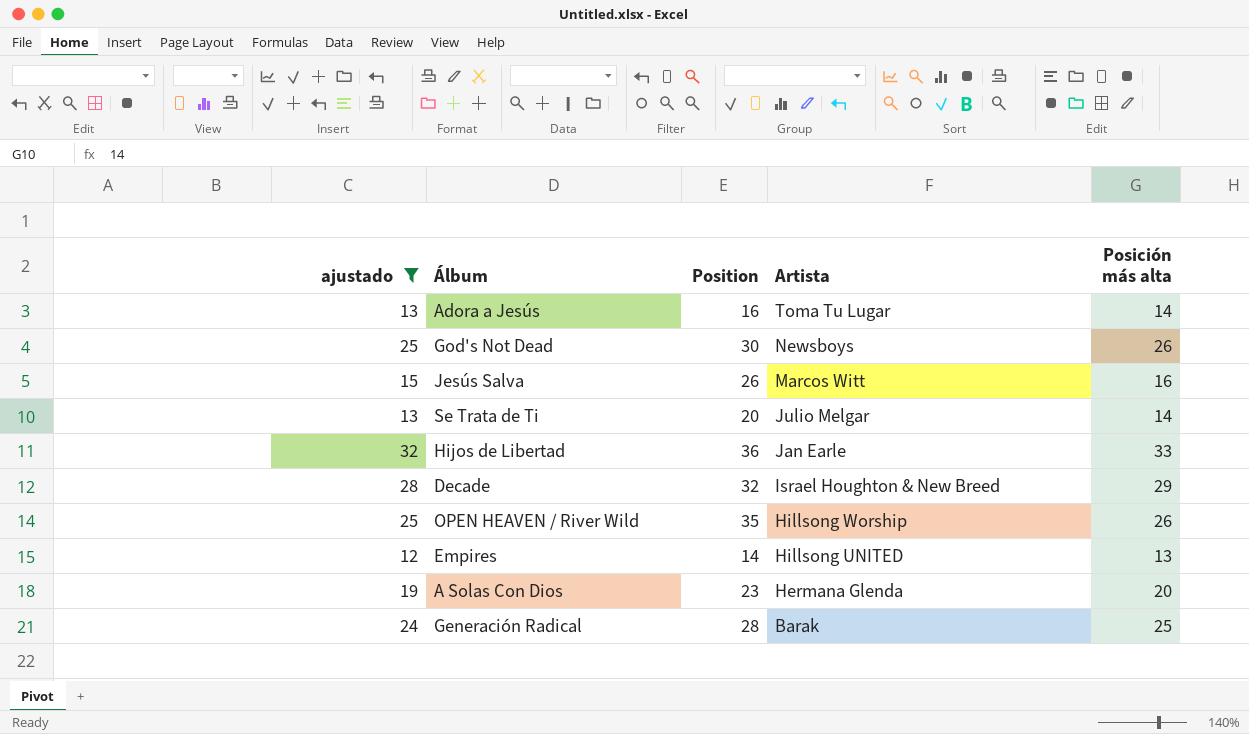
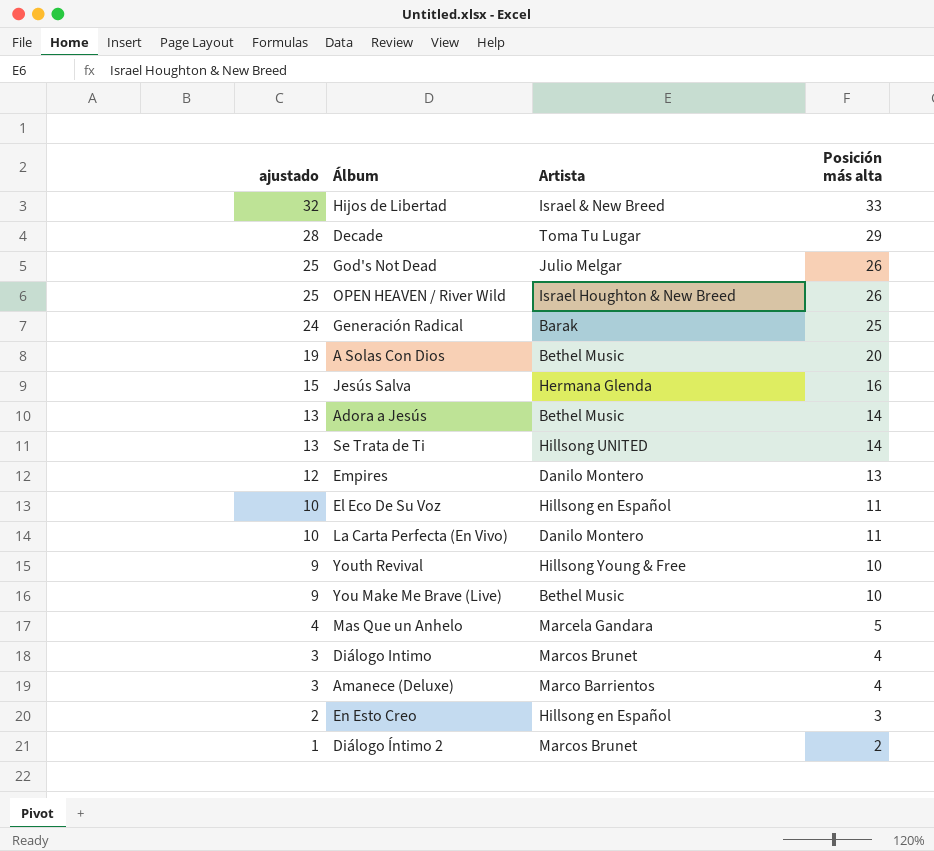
filter: ajustado >= 12 -> none
row order: Artista descending -> ajustado descending
column Position | position: 3 -> none
Hijos de Libertad | Artista: Jan Earle -> Israel & New Breed
Decade | Artista: Israel Houghton & New Breed -> Toma Tu Lugar
God's Not Dead | Artista: Newsboys -> Julio Melgar
OPEN HEAVEN / River Wild | Artista: Hillsong Worship -> Israel Houghton & New Breed
A Solas Con Dios | Artista: Hermana Glenda -> Bethel Music
Jesús Salva | Artista: Marcos Witt -> Hermana Glenda
Adora a Jesús | Artista: Toma Tu Lugar -> Bethel Music
Se Trata de Ti | Artista: Julio Melgar -> Hillsong UNITED
Empires | Artista: Hillsong UNITED -> Danilo Montero

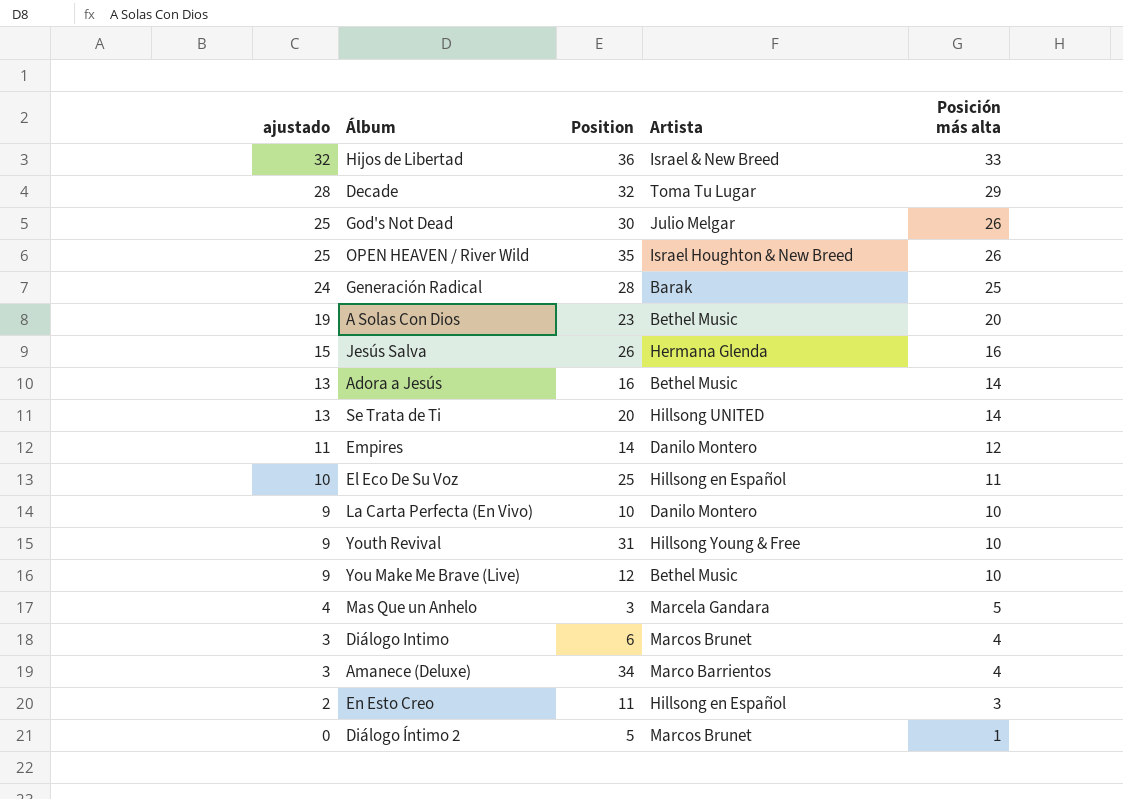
column Position | position: none -> 3
Empires | ajustado: 12 -> 11
Empires | Posición más alta: 13 -> 12
La Carta Perfecta (En Vivo) | ajustado: 10 -> 9
La Carta Perfecta (En Vivo) | Posición más alta: 11 -> 10
Diálogo Íntimo 2 | ajustado: 1 -> 0
Diálogo Íntimo 2 | Posición más alta: 2 -> 1

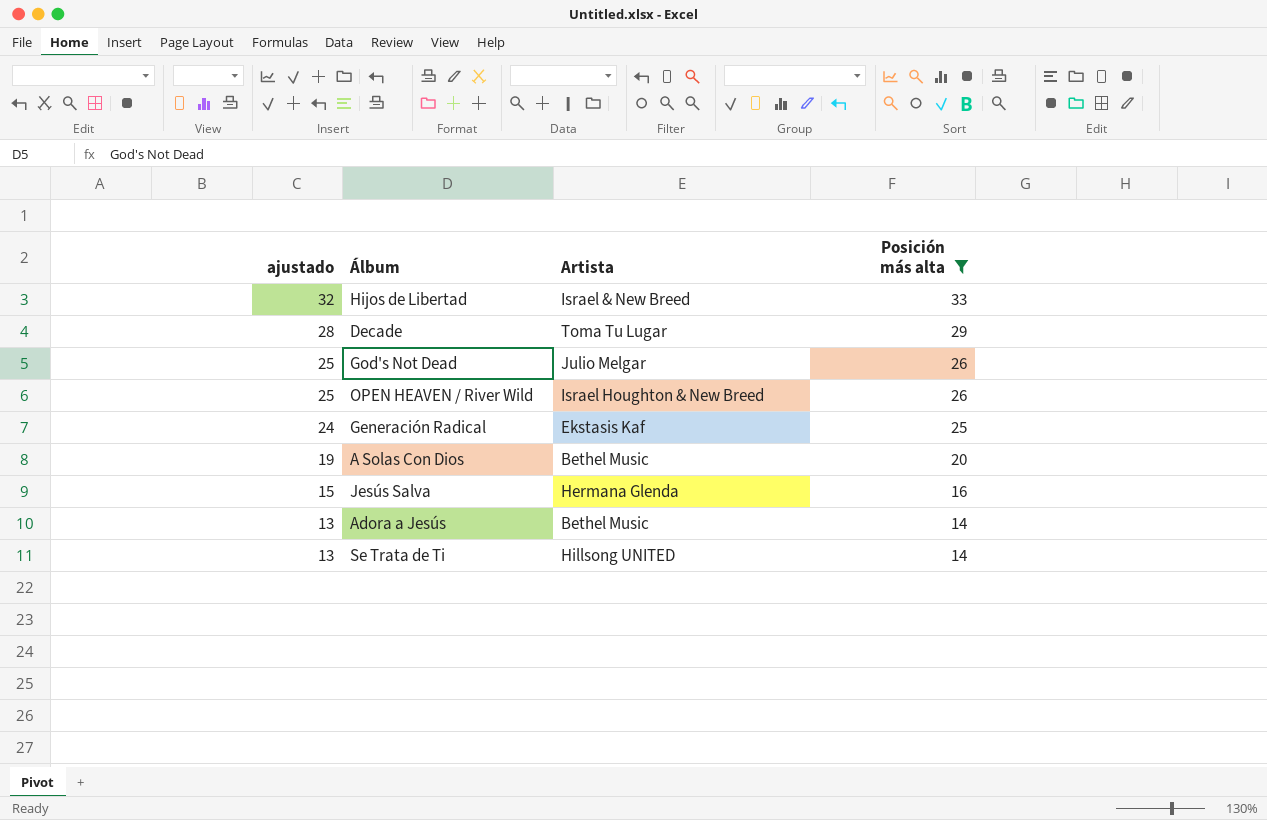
filter: none -> Posición más alta >= 14
column Position | position: 3 -> none
Generación Radical | Artista: Barak -> Ekstasis Kaf

